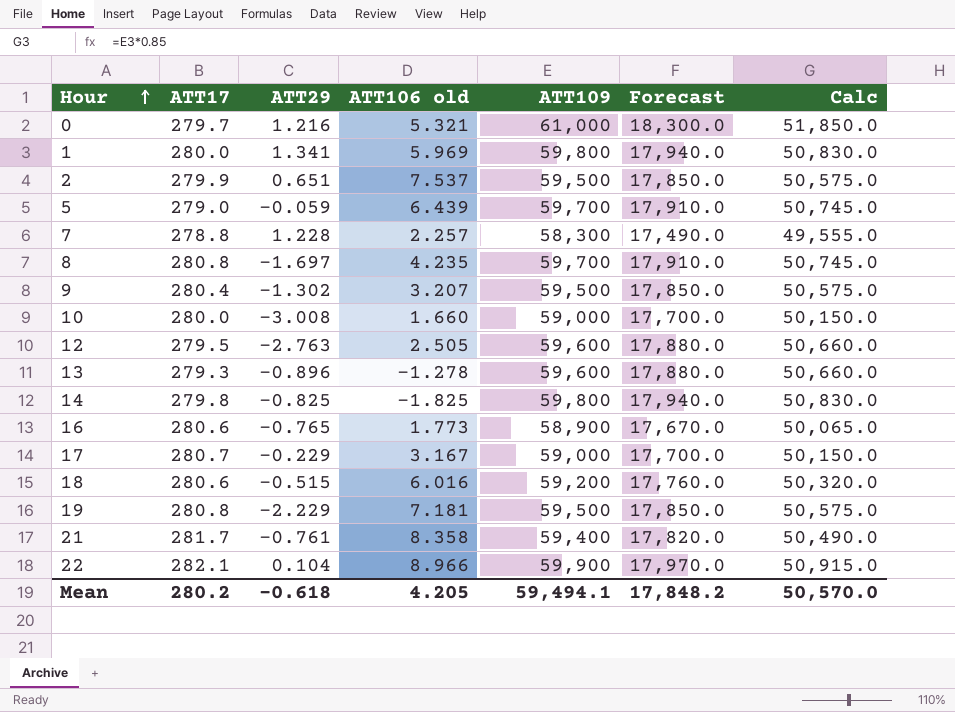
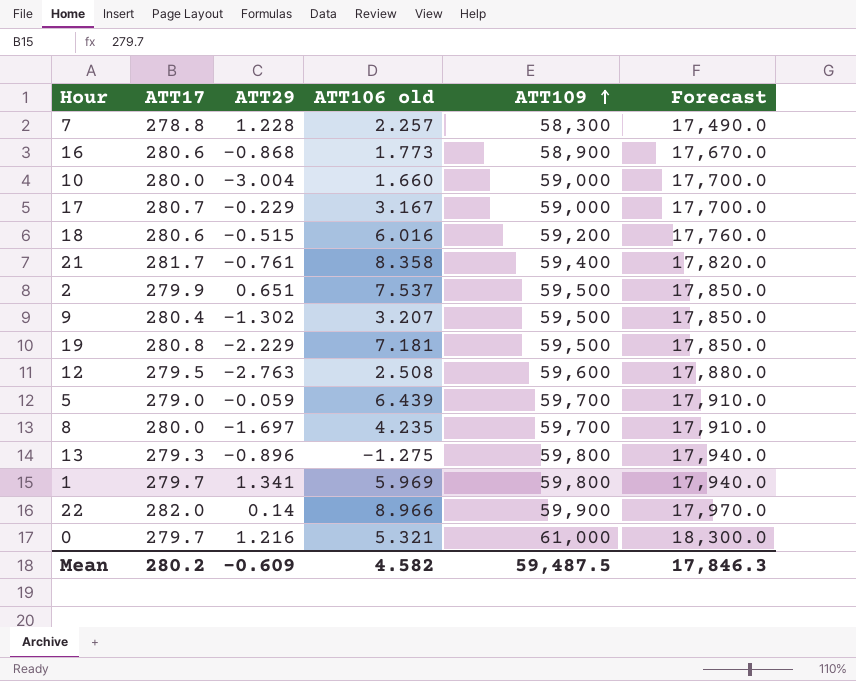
row order: Hour ascending -> ATT109 ascending
column Calc | formula: [ATT109] * 0.85 -> none
row 14: 279.8 | -0.825 | -1.825 | 59,800 | 17,940.0 | 50,830.0 -> none
16 | ATT29: -0.765 -> -0.868
10 | ATT29: -3.008 -> -3.004
12 | ATT106 old: 2.505 -> 2.508
8 | ATT17: 280.8 -> 280.0
13 | ATT106 old: -1.278 -> -1.275
13 | ATT109: 59,600 -> 59,800
13 | Forecast: 17,880.0 -> 17,940.0
1 | ATT17: 280.0 -> 279.7
22 | ATT17: 282.1 -> 282.0
22 | ATT29: 0.104 -> 0.14
Mean | ATT29: -0.618 -> -0.609
Mean | ATT106 old: 4.205 -> 4.582
Mean | ATT109: 59,494.1 -> 59,487.5
Mean | Forecast: 17,848.2 -> 17,846.3

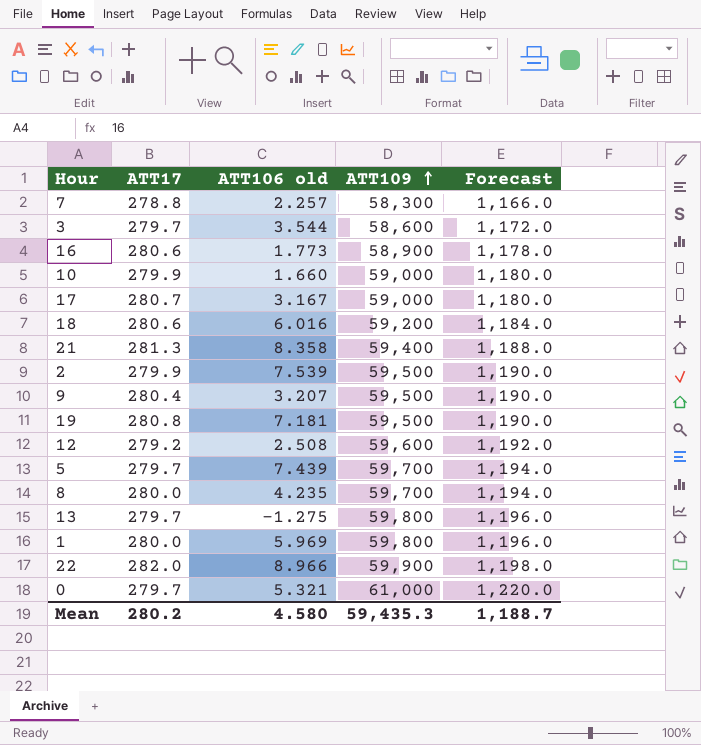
column ATT29 | position: 3 -> none
column Forecast | formula: [ATT109] * 0.3 -> [ATT109] * 0.02
row 3: none -> 279.7 | 3.544 | 58,600 | 1,172.0
10 | ATT17: 280.0 -> 279.9
21 | ATT17: 281.7 -> 281.3
2 | ATT106 old: 7.537 -> 7.539
12 | ATT17: 279.5 -> 279.2
5 | ATT17: 279.0 -> 279.7
5 | ATT106 old: 6.439 -> 7.439
13 | ATT17: 279.3 -> 279.7
1 | ATT17: 279.7 -> 280.0
Mean | ATT106 old: 4.582 -> 4.580
Mean | ATT109: 59,487.5 -> 59,435.3
Mean | Forecast: 17,846.3 -> 1,188.7

